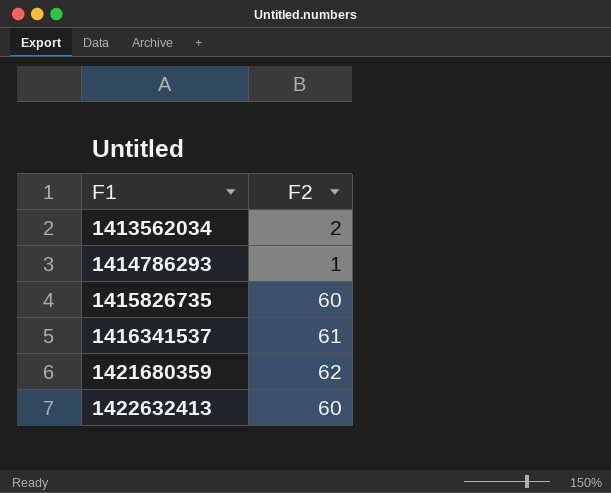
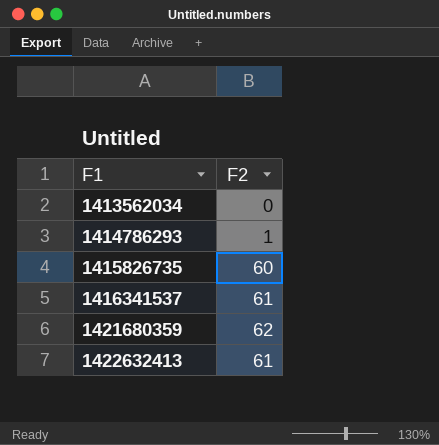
1413562034 | F2: 2 -> 0
1422632413 | F2: 60 -> 61

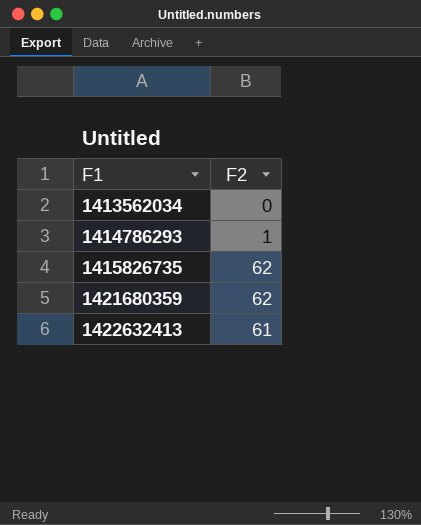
row 1416341537: 61 -> none
1415826735 | F2: 60 -> 62

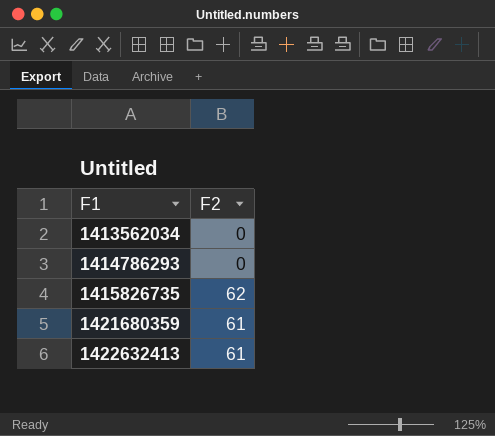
1414786293 | F2: 1 -> 0
1421680359 | F2: 62 -> 61

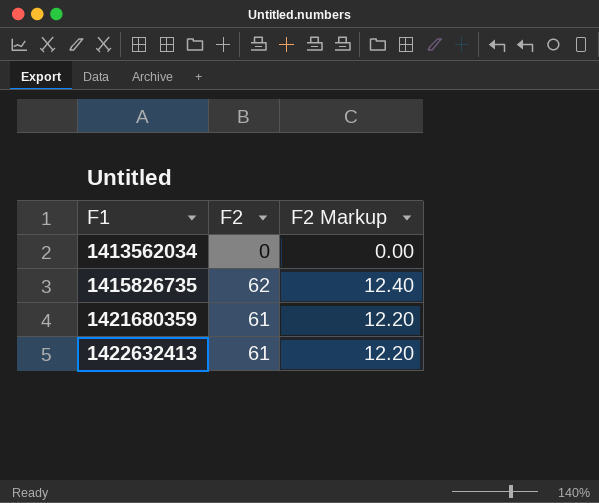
column F2 Markup | formula: none -> [F2] * 0.2
row 1414786293: 0 -> none

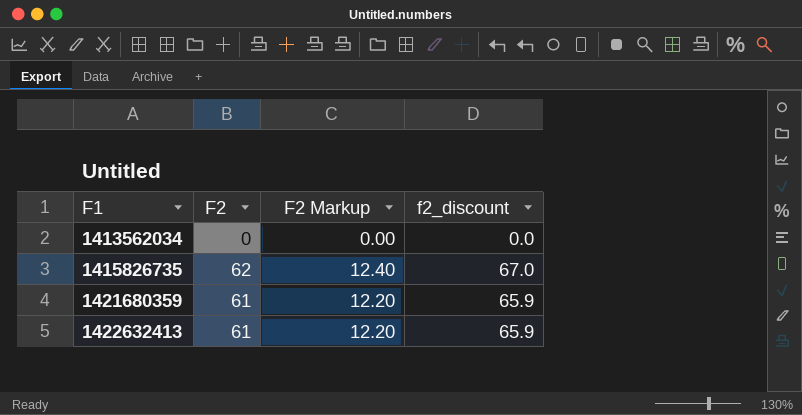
column f2_discount | formula: none -> [F2] * 1.08

